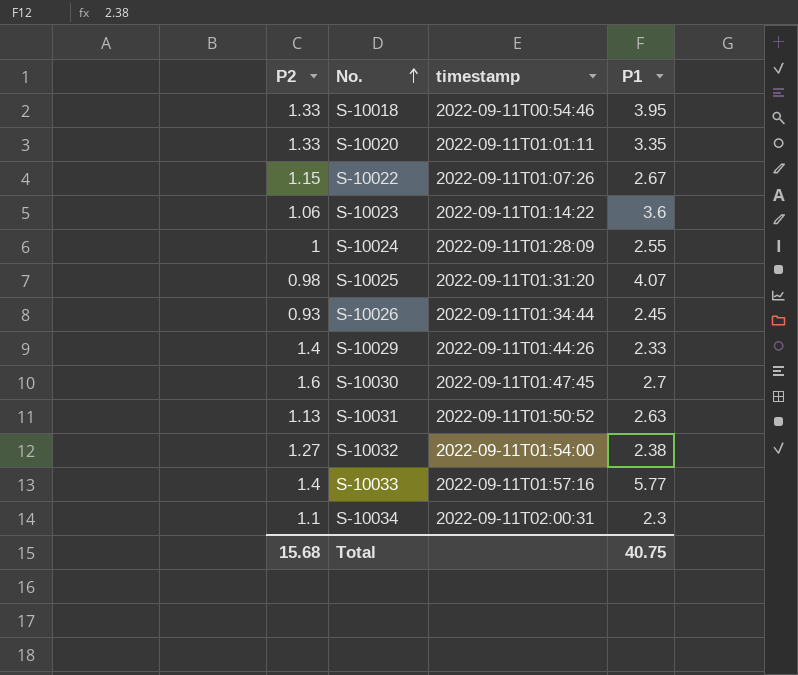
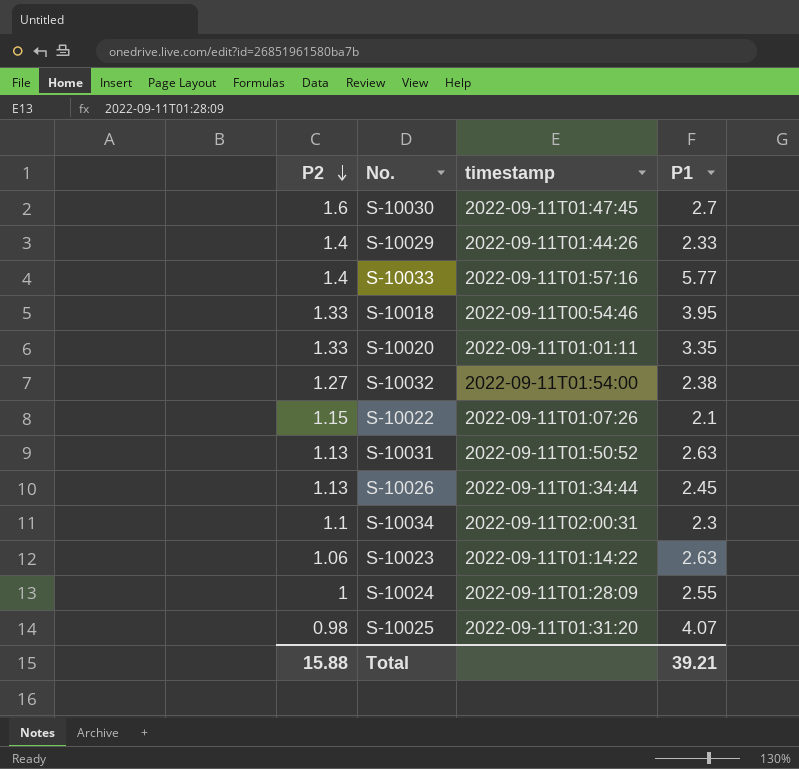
row order: No. ascending -> P2 descending
S-10022 | P1: 2.67 -> 2.1
S-10026 | P2: 0.93 -> 1.13
S-10023 | P1: 3.6 -> 2.63
Total | P2: 15.68 -> 15.88
Total | P1: 40.75 -> 39.21

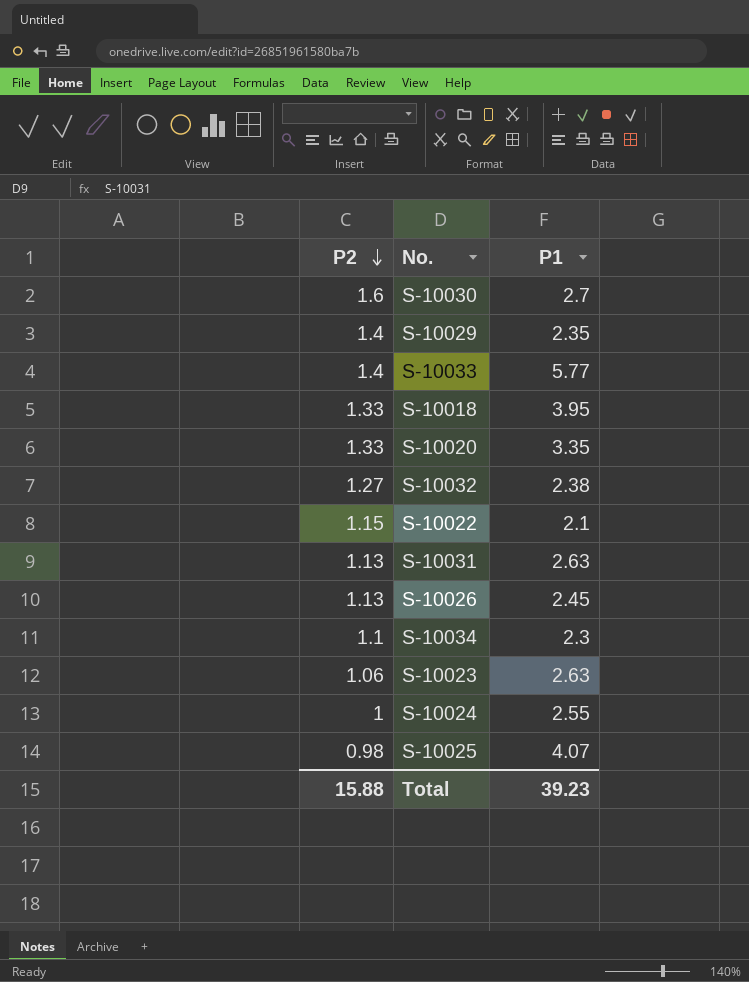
column timestamp | position: 3 -> none
S-10029 | P1: 2.33 -> 2.35
Total | P1: 39.21 -> 39.23

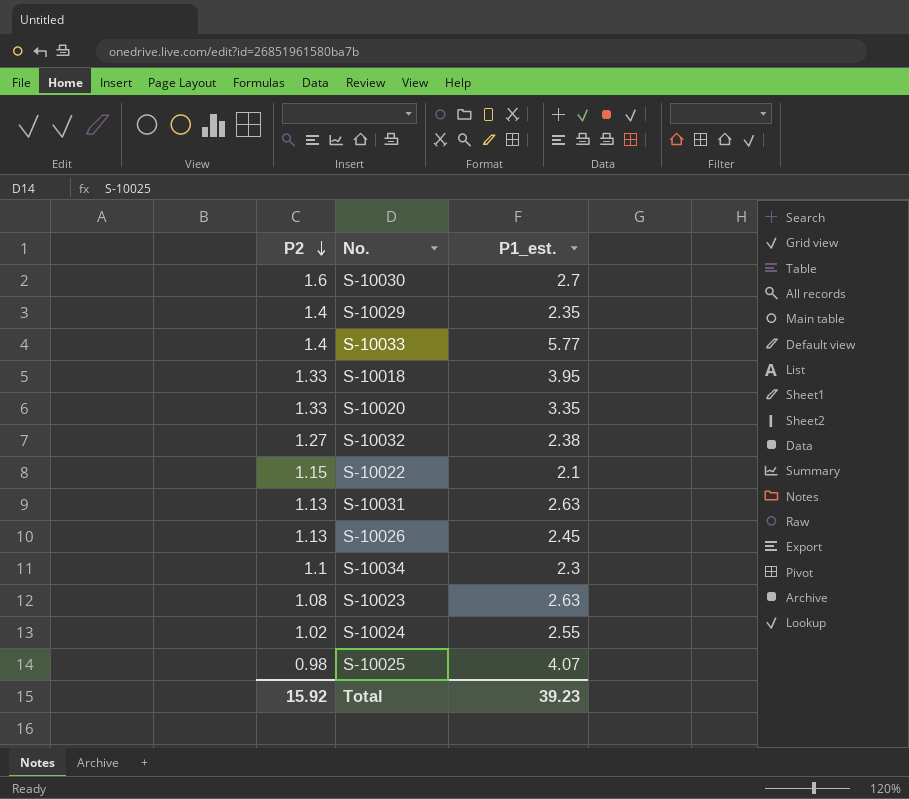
column name: P1 -> P1_est.
S-10023 | P2: 1.06 -> 1.08
S-10024 | P2: 1 -> 1.02
Total | P2: 15.88 -> 15.92

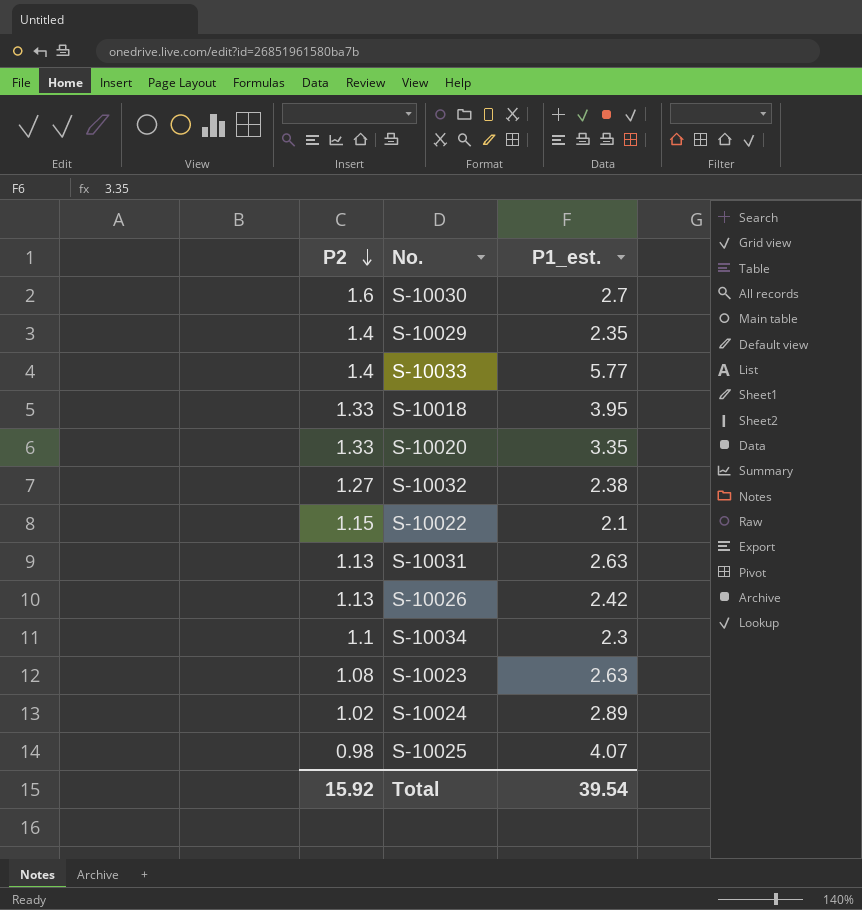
S-10026 | P1_est.: 2.45 -> 2.42
S-10024 | P1_est.: 2.55 -> 2.89
Total | P1_est.: 39.23 -> 39.54

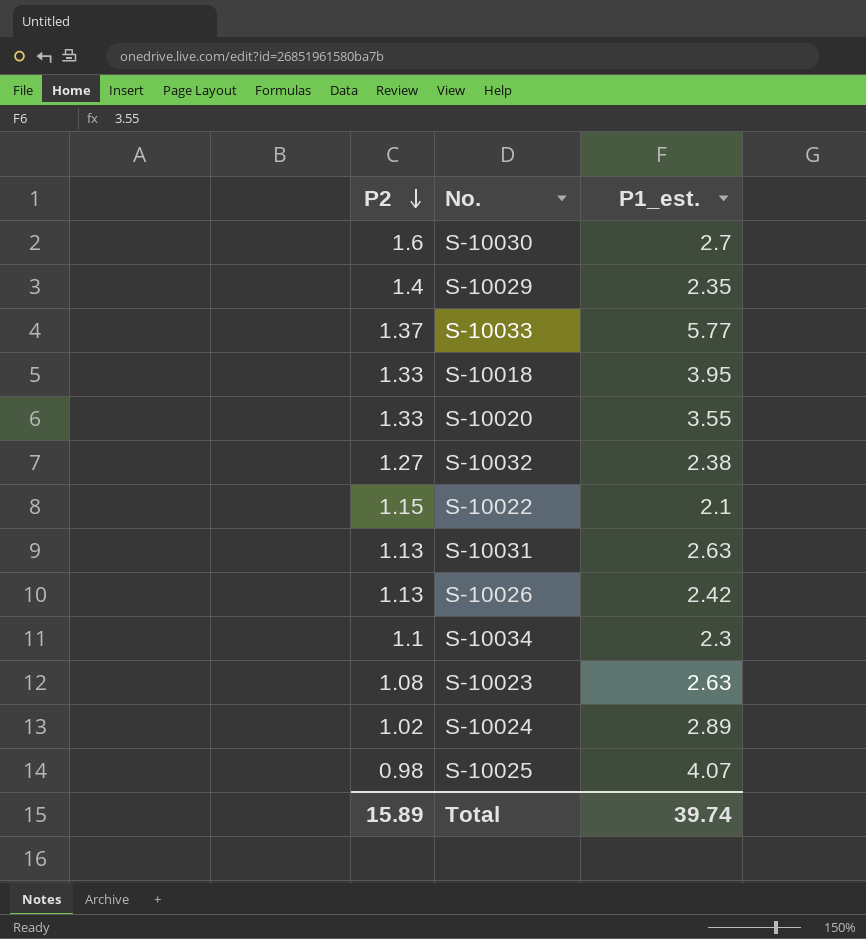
S-10033 | P2: 1.4 -> 1.37
S-10020 | P1_est.: 3.35 -> 3.55
Total | P2: 15.92 -> 15.89
Total | P1_est.: 39.54 -> 39.74

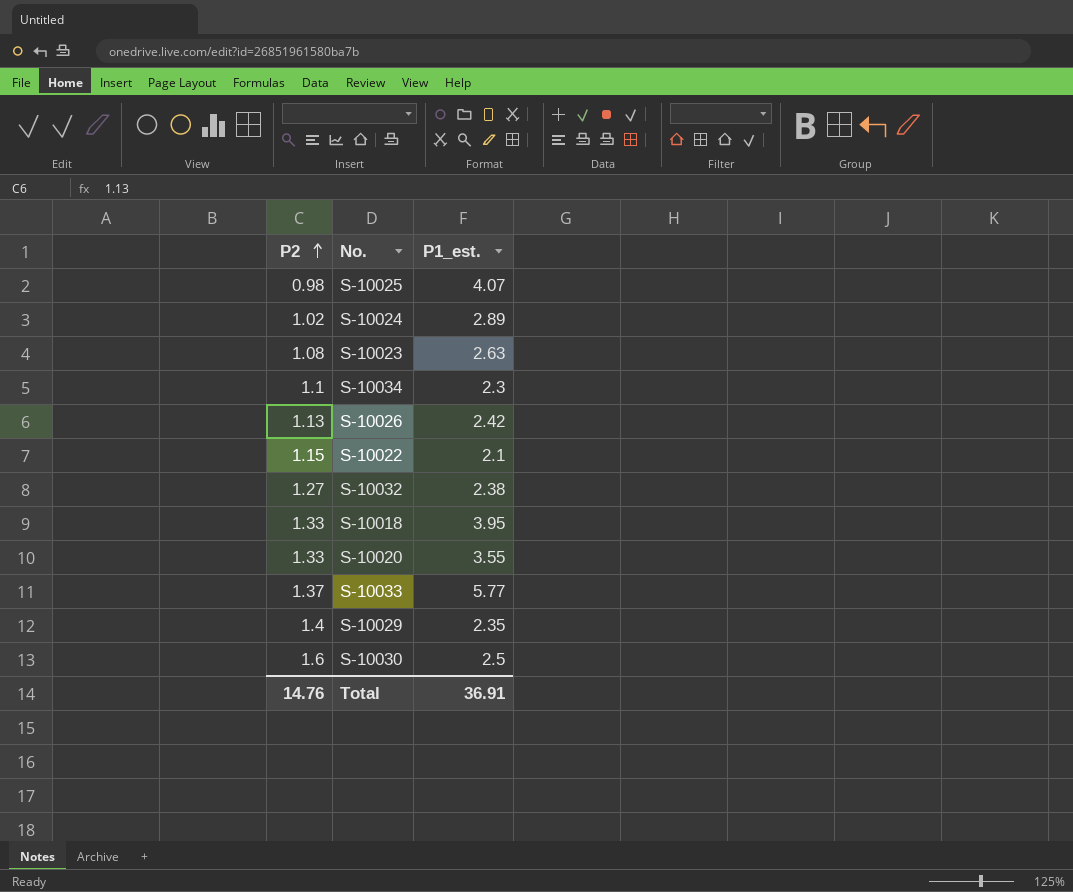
row order: P2 descending -> P2 ascending
row S-10031: 1.13 | 2.63 -> none
S-10030 | P1_est.: 2.7 -> 2.5
Total | P2: 15.89 -> 14.76
Total | P1_est.: 39.74 -> 36.91

